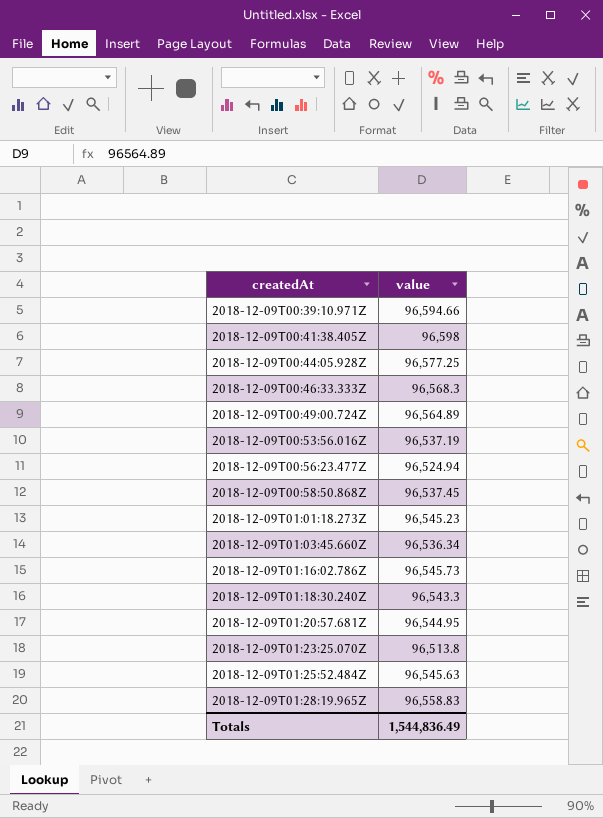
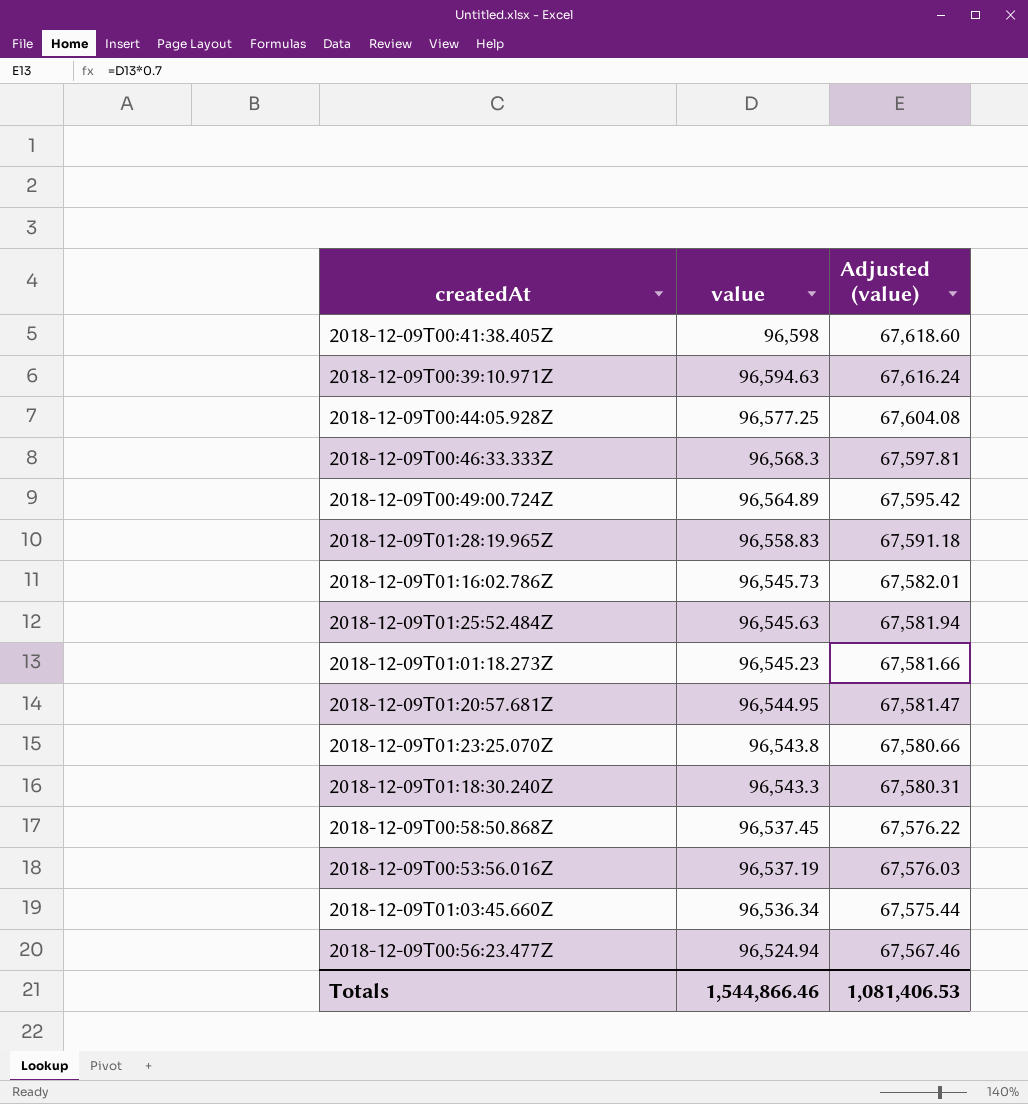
row order: createdAt ascending -> value descending
column Adjusted (value) | formula: none -> [value] * 0.7
2018-12-09T00:39:10.971Z | value: 96,594.66 -> 96,594.63
2018-12-09T01:23:25.070Z | value: 96,513.8 -> 96,543.8
Totals | value: 1,544,836.49 -> 1,544,866.46

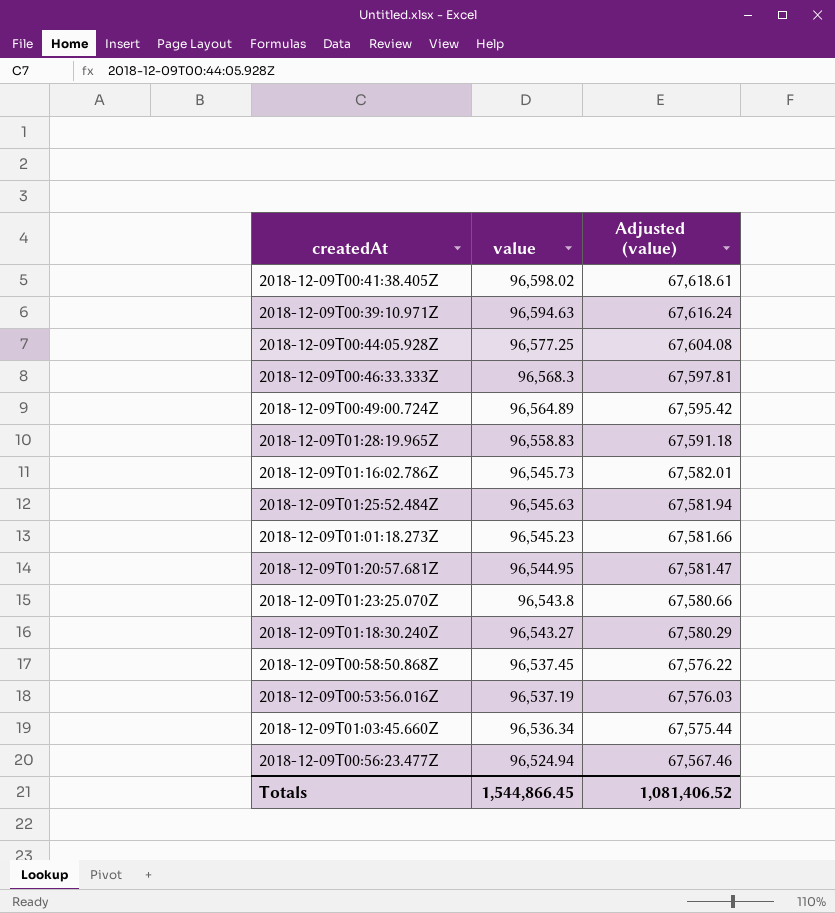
2018-12-09T00:41:38.405Z | value: 96,598 -> 96,598.02
2018-12-09T00:41:38.405Z | Adjusted (value): 67,618.60 -> 67,618.61
2018-12-09T01:18:30.240Z | value: 96,543.3 -> 96,543.27
2018-12-09T01:18:30.240Z | Adjusted (value): 67,580.31 -> 67,580.29
Totals | value: 1,544,866.46 -> 1,544,866.45
Totals | Adjusted (value): 1,081,406.53 -> 1,081,406.52

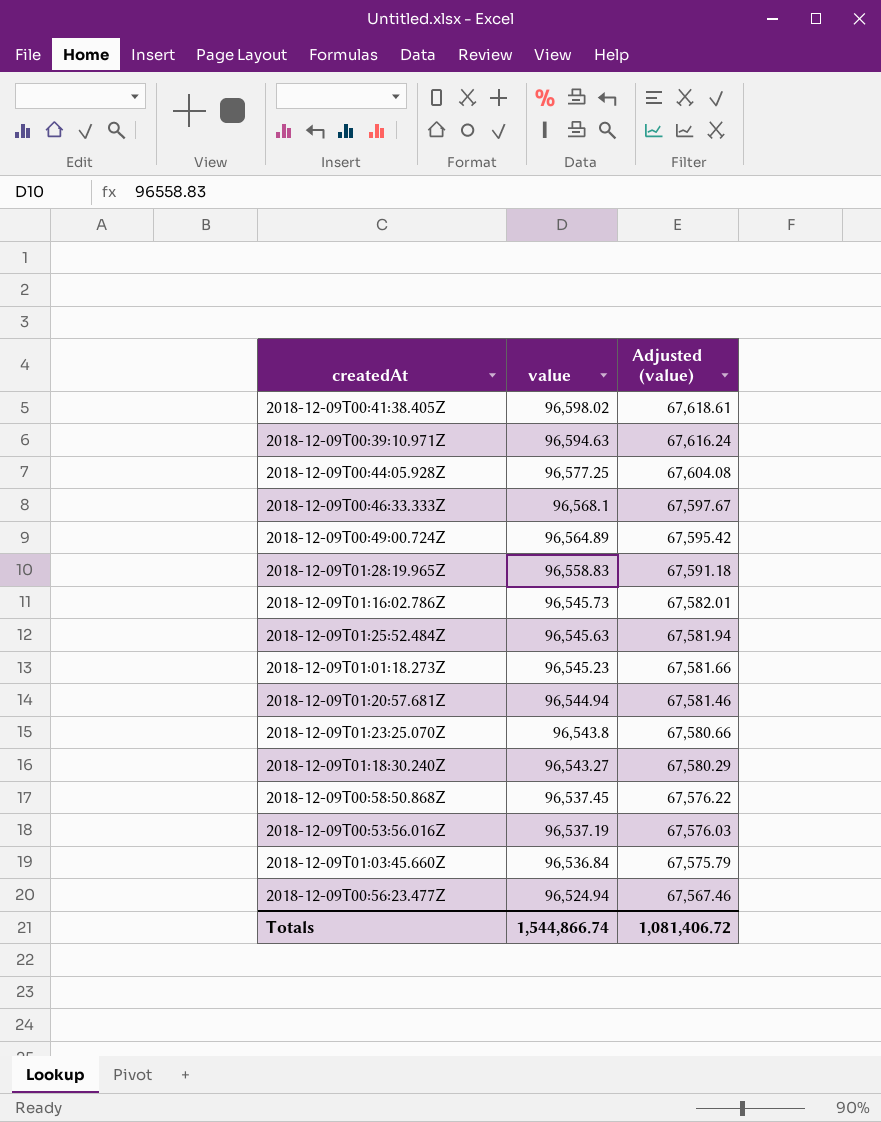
2018-12-09T00:46:33.333Z | value: 96,568.3 -> 96,568.1
2018-12-09T00:46:33.333Z | Adjusted (value): 67,597.81 -> 67,597.67
2018-12-09T01:20:57.681Z | value: 96,544.95 -> 96,544.94
2018-12-09T01:20:57.681Z | Adjusted (value): 67,581.47 -> 67,581.46
2018-12-09T01:03:45.660Z | value: 96,536.34 -> 96,536.84
2018-12-09T01:03:45.660Z | Adjusted (value): 67,575.44 -> 67,575.79
Totals | value: 1,544,866.45 -> 1,544,866.74
Totals | Adjusted (value): 1,081,406.52 -> 1,081,406.72

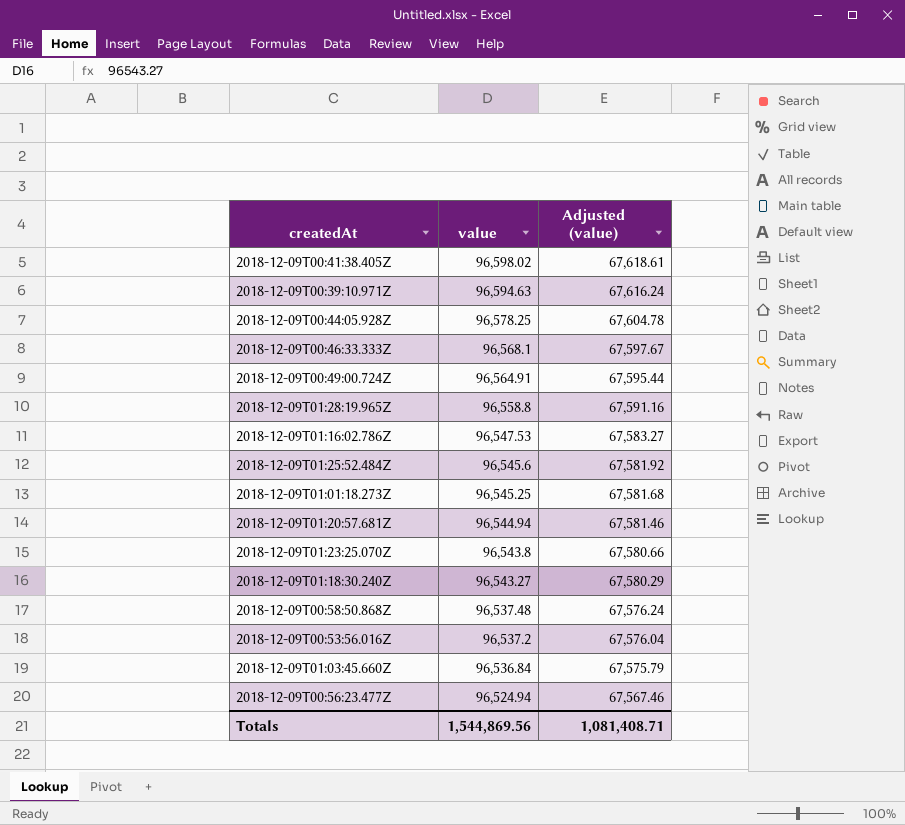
2018-12-09T00:44:05.928Z | value: 96,577.25 -> 96,578.25
2018-12-09T00:44:05.928Z | Adjusted (value): 67,604.08 -> 67,604.78
2018-12-09T00:49:00.724Z | value: 96,564.89 -> 96,564.91
2018-12-09T00:49:00.724Z | Adjusted (value): 67,595.42 -> 67,595.44
2018-12-09T01:28:19.965Z | value: 96,558.83 -> 96,558.8
2018-12-09T01:28:19.965Z | Adjusted (value): 67,591.18 -> 67,591.16
2018-12-09T01:16:02.786Z | value: 96,545.73 -> 96,547.53
2018-12-09T01:16:02.786Z | Adjusted (value): 67,582.01 -> 67,583.27
2018-12-09T01:25:52.484Z | value: 96,545.63 -> 96,545.6
2018-12-09T01:25:52.484Z | Adjusted (value): 67,581.94 -> 67,581.92
2018-12-09T01:01:18.273Z | value: 96,545.23 -> 96,545.25
2018-12-09T01:01:18.273Z | Adjusted (value): 67,581.66 -> 67,581.68
2018-12-09T00:58:50.868Z | value: 96,537.45 -> 96,537.48
2018-12-09T00:58:50.868Z | Adjusted (value): 67,576.22 -> 67,576.24
2018-12-09T00:53:56.016Z | value: 96,537.19 -> 96,537.2
2018-12-09T00:53:56.016Z | Adjusted (value): 67,576.03 -> 67,576.04
Totals | value: 1,544,866.74 -> 1,544,869.56
Totals | Adjusted (value): 1,081,406.72 -> 1,081,408.71

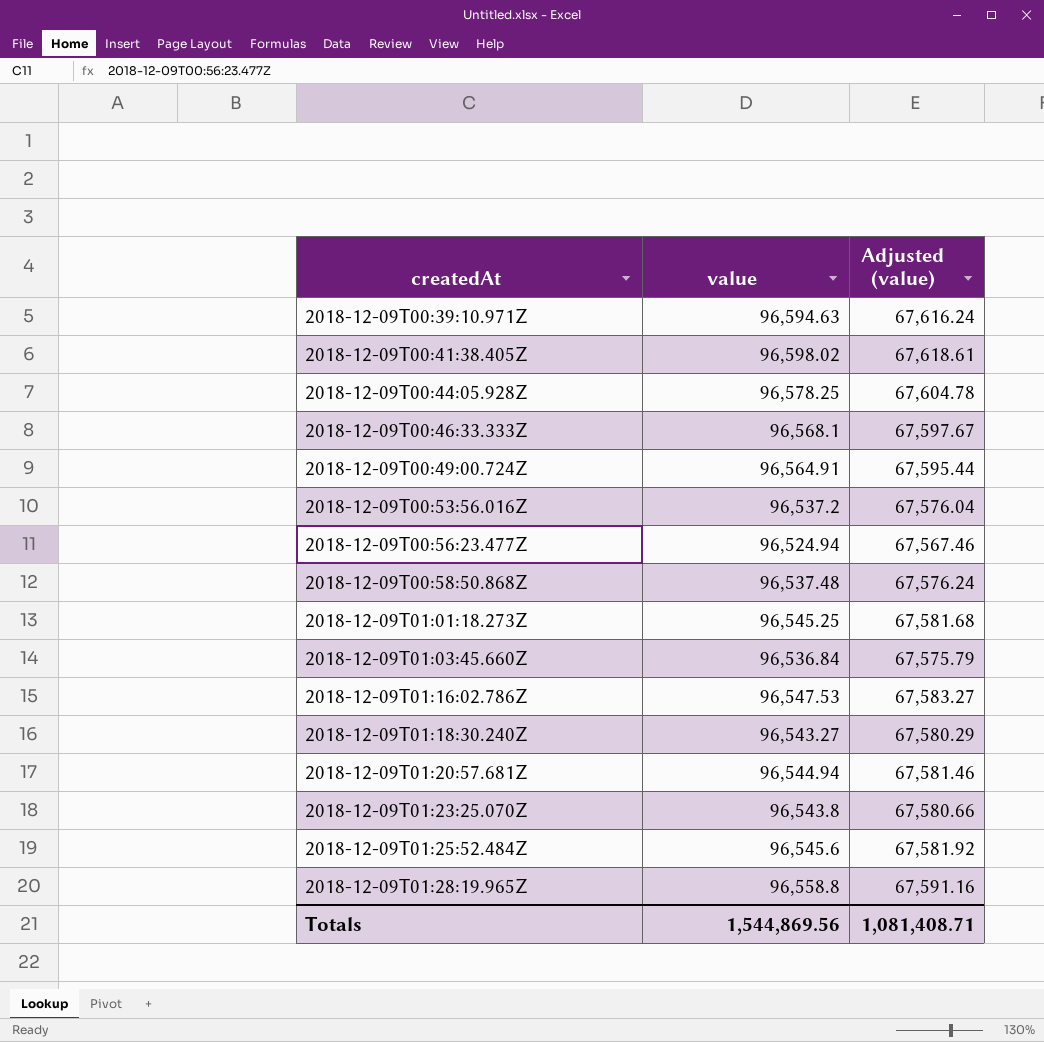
row order: value descending -> createdAt ascending

